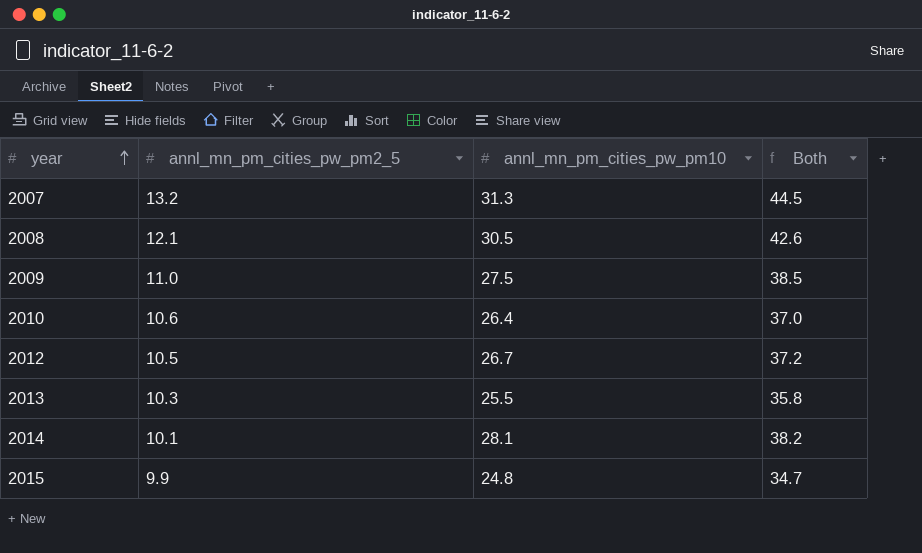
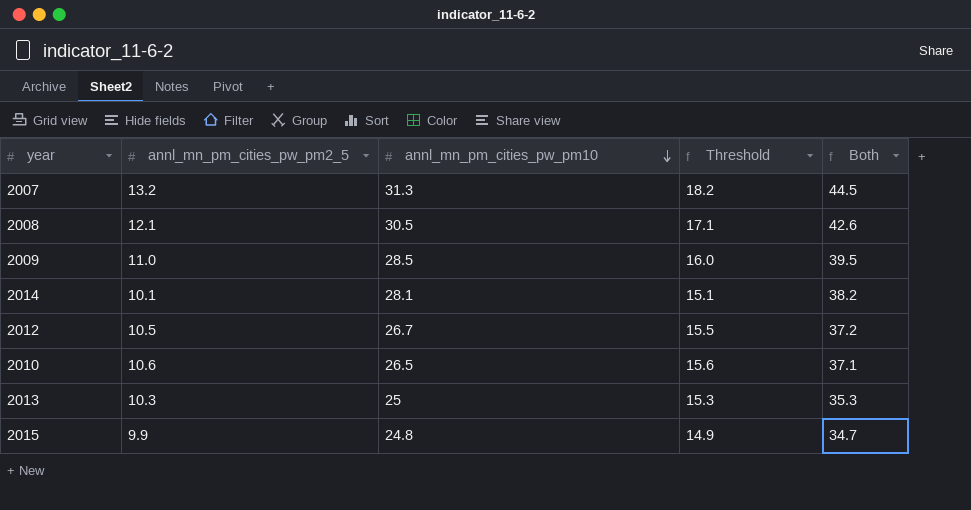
row order: year ascending -> annl_mn_pm_cities_pw_pm10 descending
column Threshold | formula: none -> [annl_mn_pm_cities_pw_pm2_5] + 5
2009 | annl_mn_pm_cities_pw_pm10: 27.5 -> 28.5
2009 | Both: 38.5 -> 39.5
2010 | annl_mn_pm_cities_pw_pm10: 26.4 -> 26.5
2010 | Both: 37.0 -> 37.1
2013 | annl_mn_pm_cities_pw_pm10: 25.5 -> 25
2013 | Both: 35.8 -> 35.3

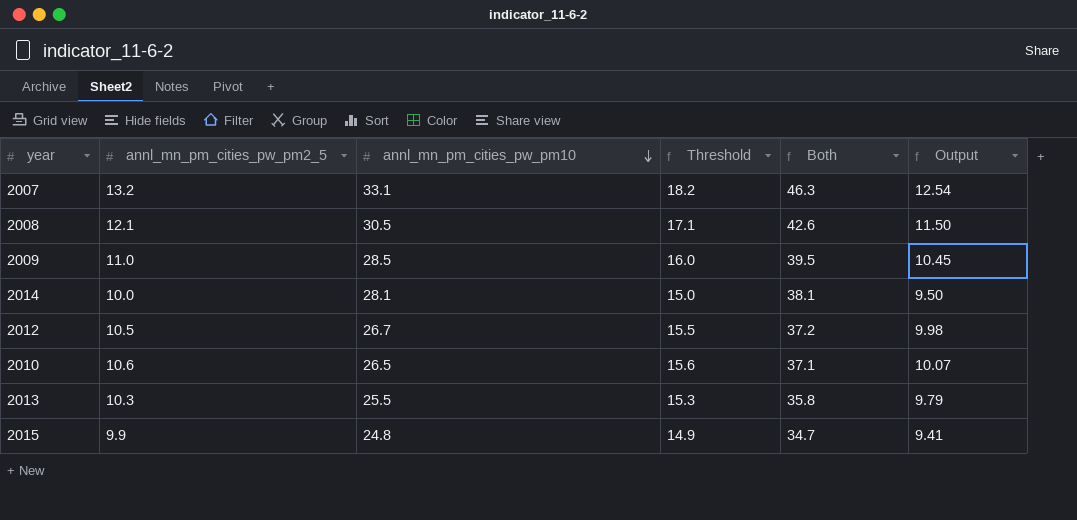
column Output | formula: none -> [annl_mn_pm_cities_pw_pm2_5] * 0.95
2007 | annl_mn_pm_cities_pw_pm10: 31.3 -> 33.1
2007 | Both: 44.5 -> 46.3
2014 | annl_mn_pm_cities_pw_pm2_5: 10.1 -> 10.0
2014 | Threshold: 15.1 -> 15.0
2014 | Both: 38.2 -> 38.1
2013 | annl_mn_pm_cities_pw_pm10: 25 -> 25.5
2013 | Both: 35.3 -> 35.8

